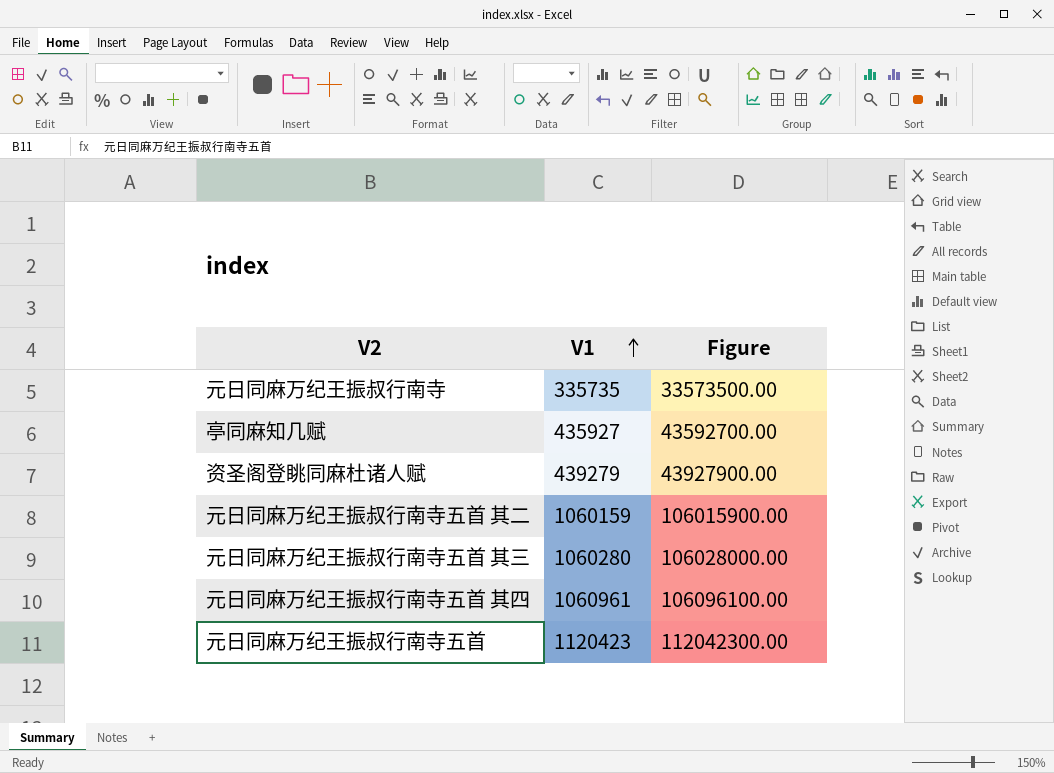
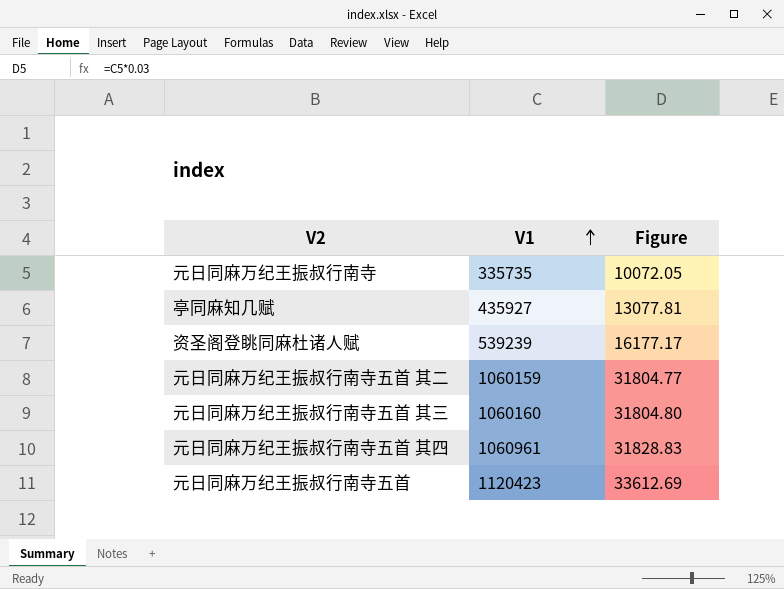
column Figure | formula: [V1] * 100 -> [V1] * 0.03
资圣阁登眺同麻杜诸人赋 | V1: 439279 -> 539239
元日同麻万纪王振叔行南寺五首 其三 | V1: 1060280 -> 1060160

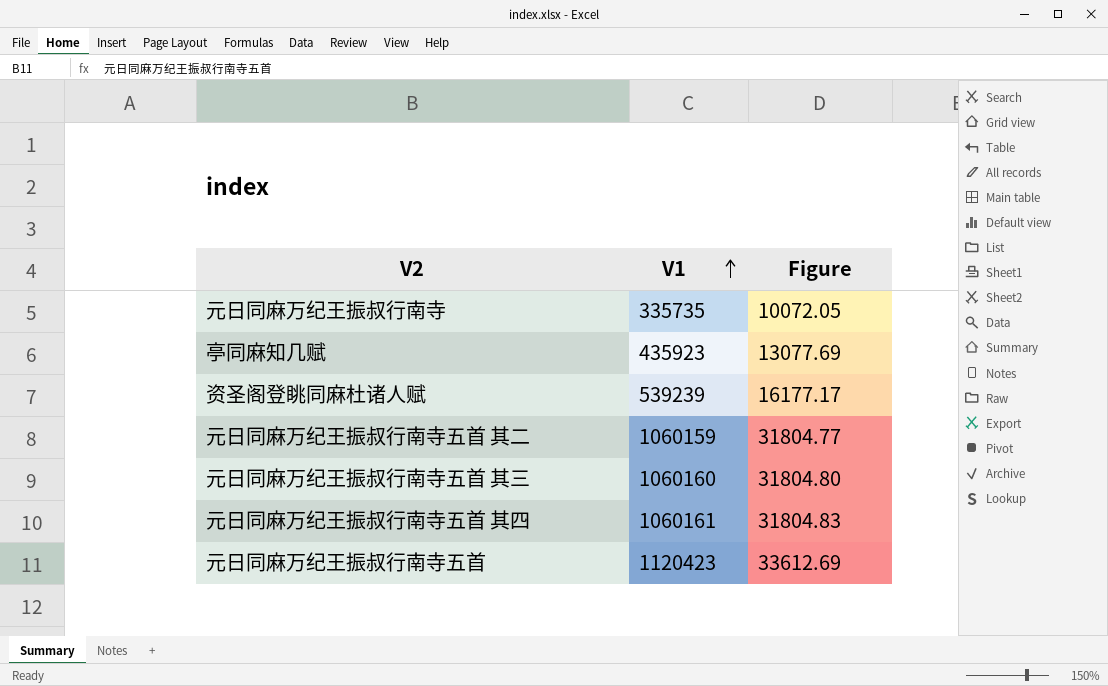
亭同麻知几赋 | V1: 435927 -> 435923
亭同麻知几赋 | Figure: 13077.81 -> 13077.69
元日同麻万纪王振叔行南寺五首 其四 | V1: 1060961 -> 1060161
元日同麻万纪王振叔行南寺五首 其四 | Figure: 31828.83 -> 31804.83

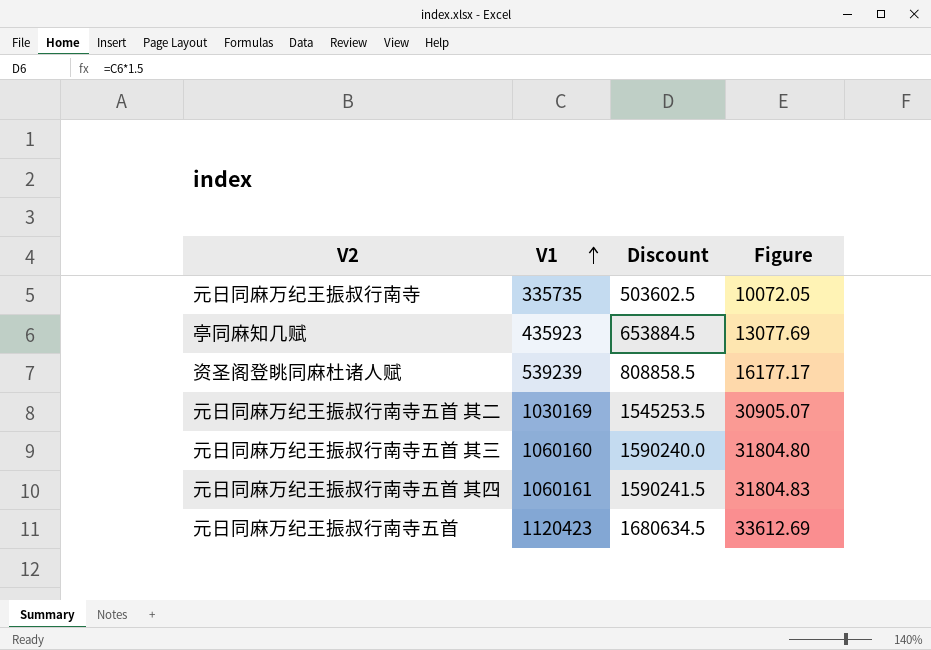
column Discount | formula: none -> [V1] * 1.5
元日同麻万纪王振叔行南寺五首 其二 | V1: 1060159 -> 1030169
元日同麻万纪王振叔行南寺五首 其二 | Figure: 31804.77 -> 30905.07

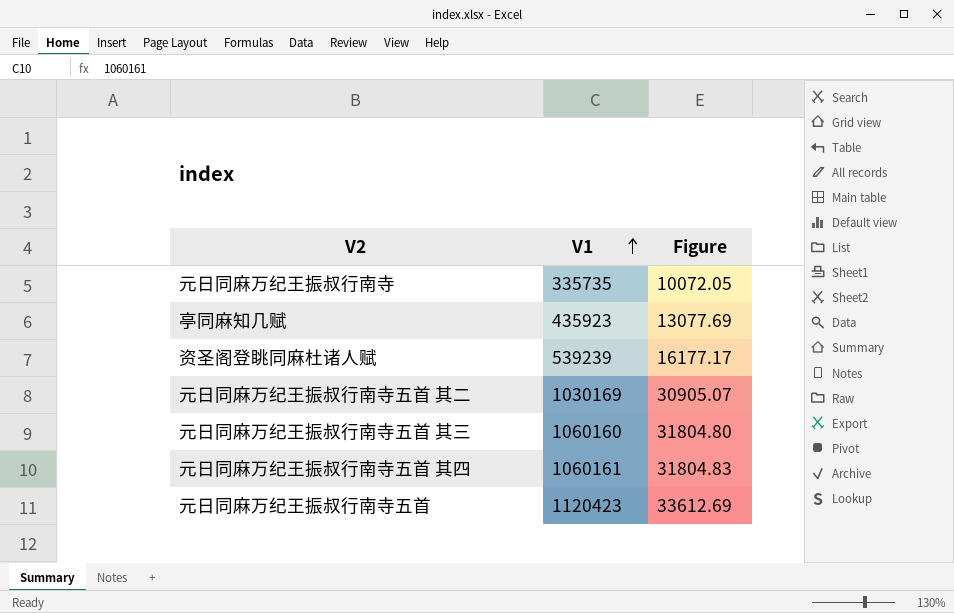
column Discount | formula: [V1] * 1.5 -> none

